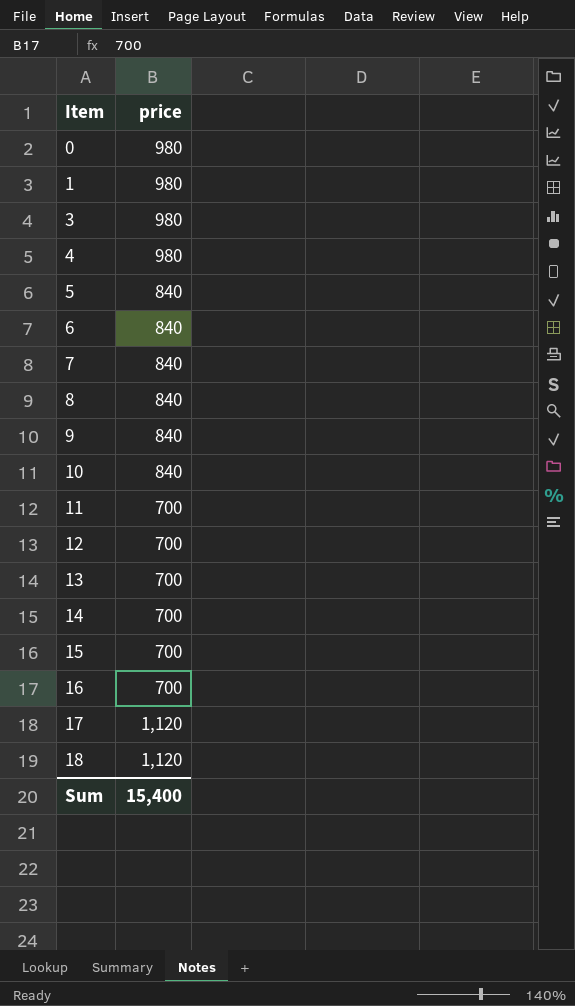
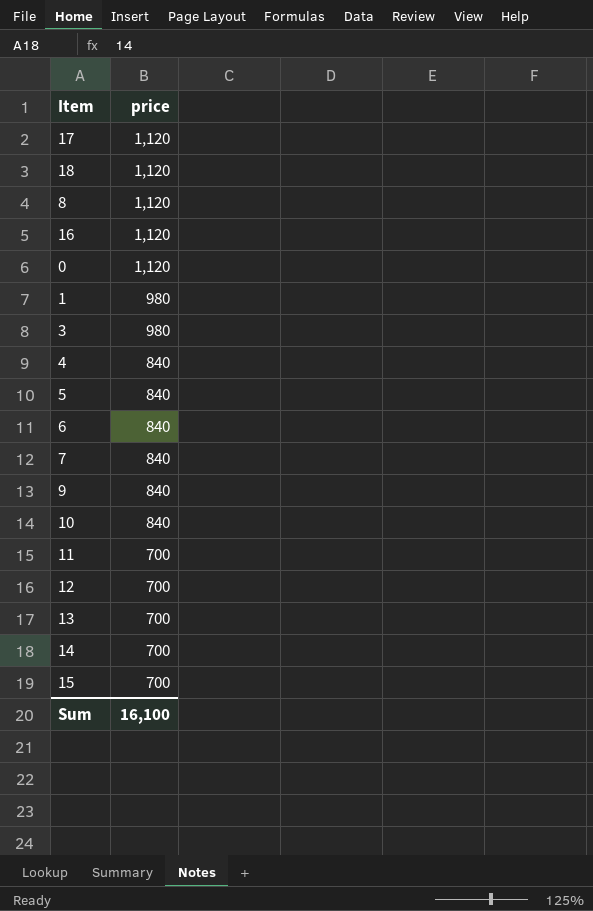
row order: Item ascending -> price descending
8 | price: 840 -> 1,120
16 | price: 700 -> 1,120
0 | price: 980 -> 1,120
4 | price: 980 -> 840
Sum | price: 15,400 -> 16,100

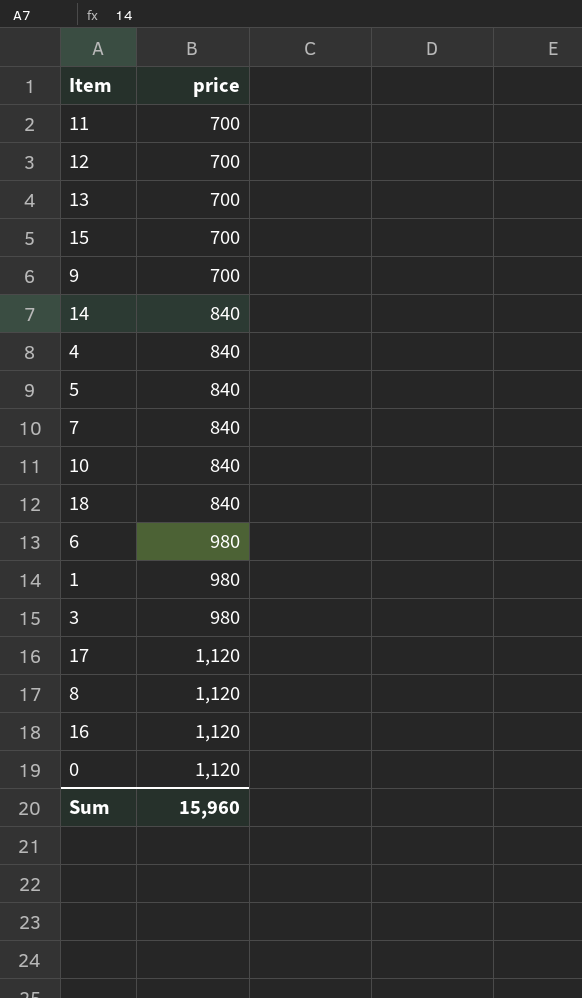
row order: price descending -> price ascending
9 | price: 840 -> 700
14 | price: 700 -> 840
18 | price: 1,120 -> 840
6 | price: 840 -> 980
Sum | price: 16,100 -> 15,960

